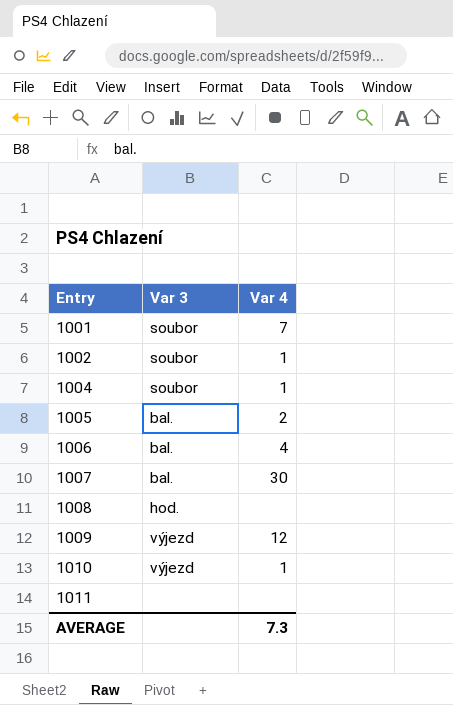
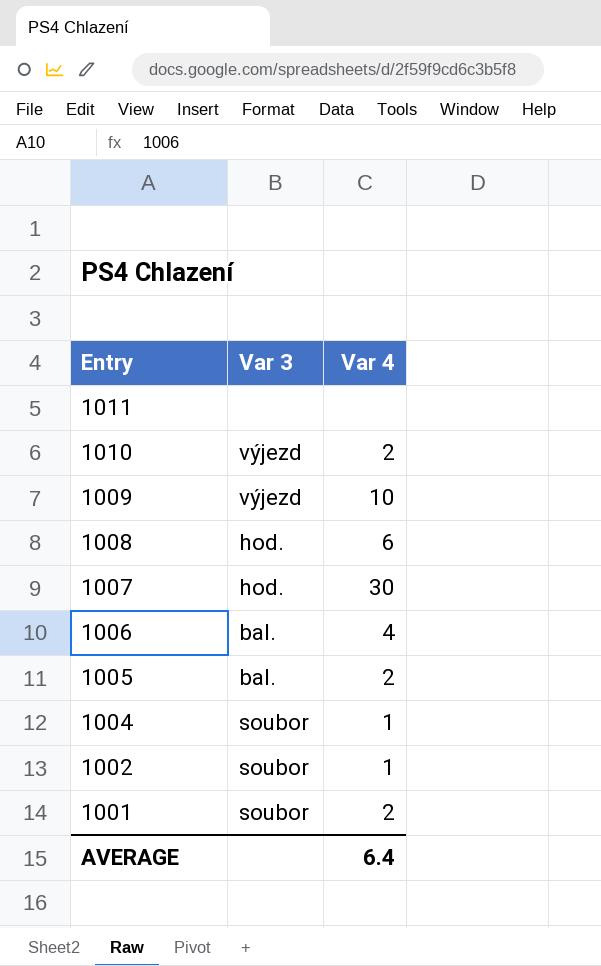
row order: Entry ascending -> Entry descending
1010 | Var 4: 1 -> 2
1009 | Var 4: 12 -> 10
1008 | Var 4: none -> 6
1007 | Var 3: bal. -> hod.
1001 | Var 4: 7 -> 2
AVERAGE | Var 4: 7.3 -> 6.4

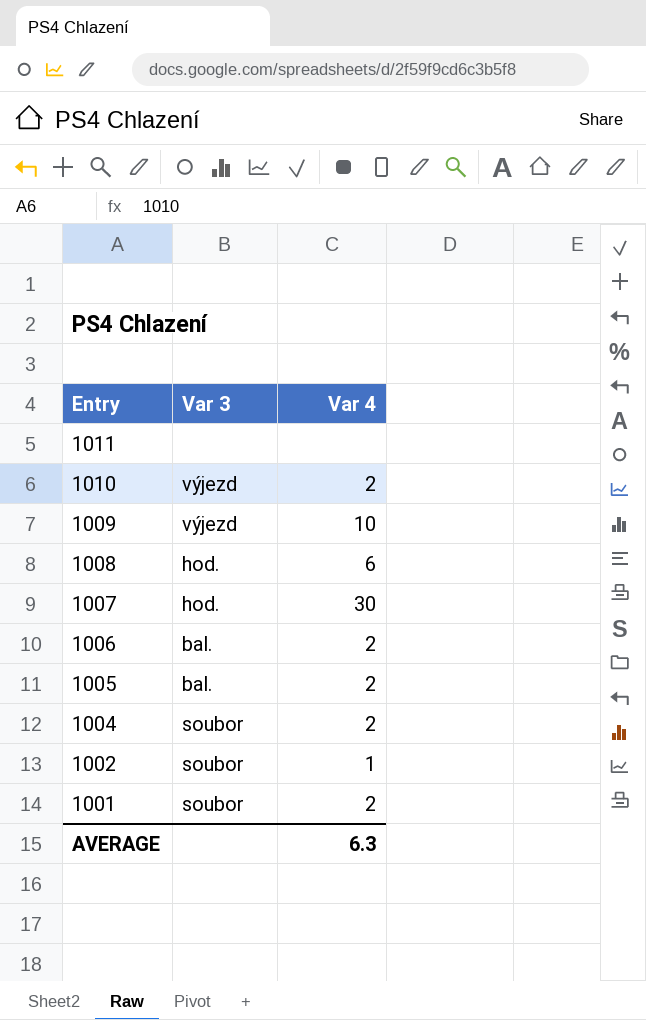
1006 | Var 4: 4 -> 2
1004 | Var 4: 1 -> 2
AVERAGE | Var 4: 6.4 -> 6.3

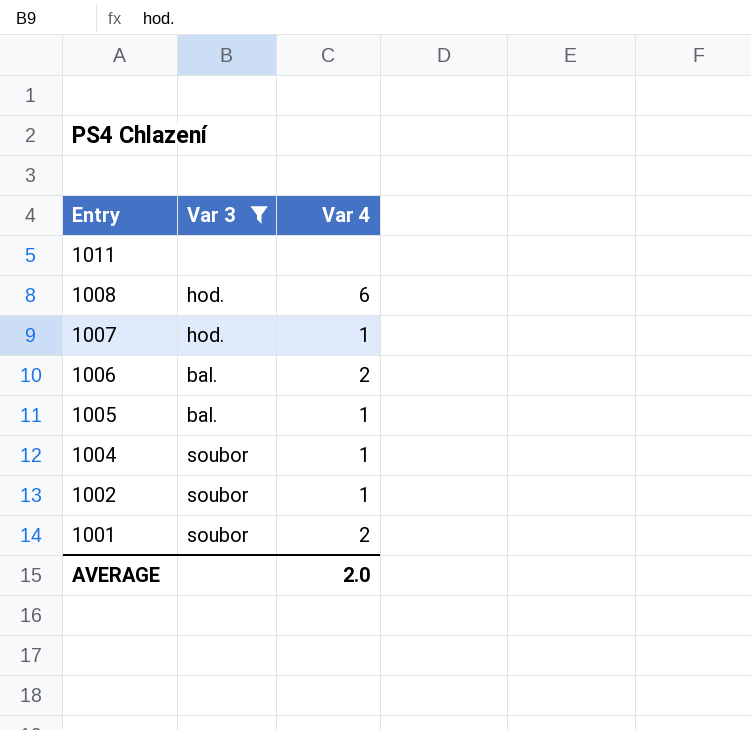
filter: none -> Var 3 != výjezd
1007 | Var 4: 30 -> 1
1005 | Var 4: 2 -> 1
1004 | Var 4: 2 -> 1
AVERAGE | Var 4: 6.3 -> 2.0

